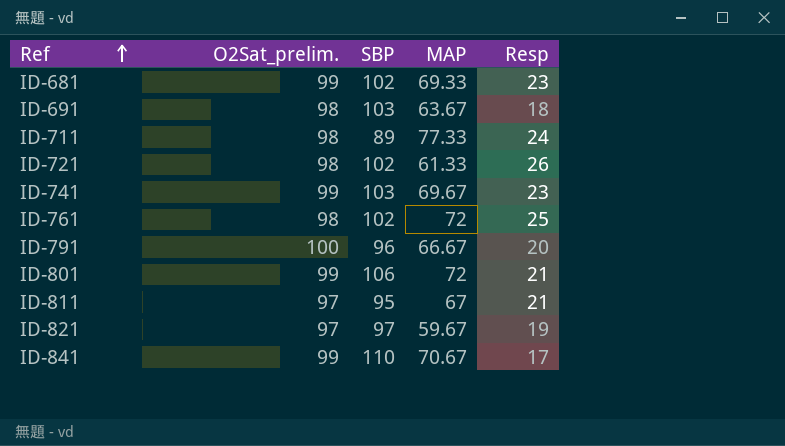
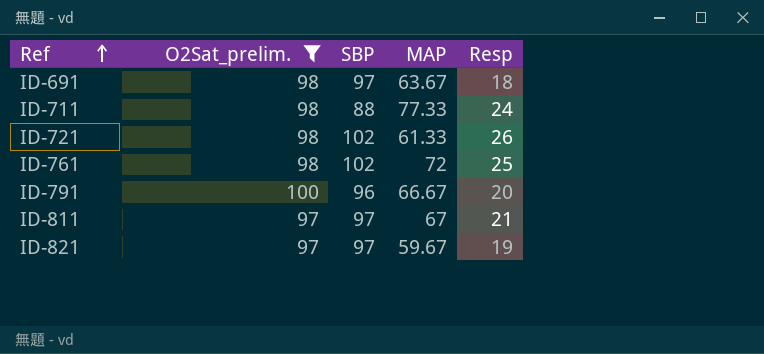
filter: none -> O2Sat_prelim. != 99
ID-691 | SBP: 103 -> 97
ID-711 | SBP: 89 -> 88
ID-811 | SBP: 95 -> 97

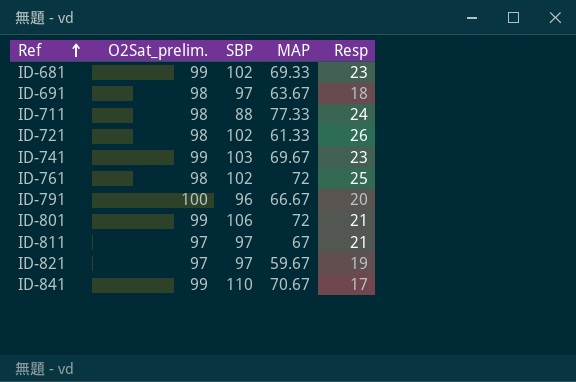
filter: O2Sat_prelim. != 99 -> none

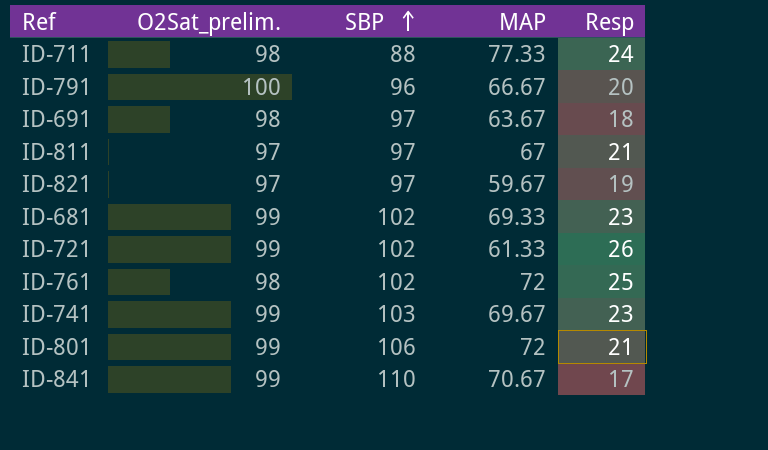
row order: Ref ascending -> SBP ascending
ID-721 | O2Sat_prelim.: 98 -> 99

